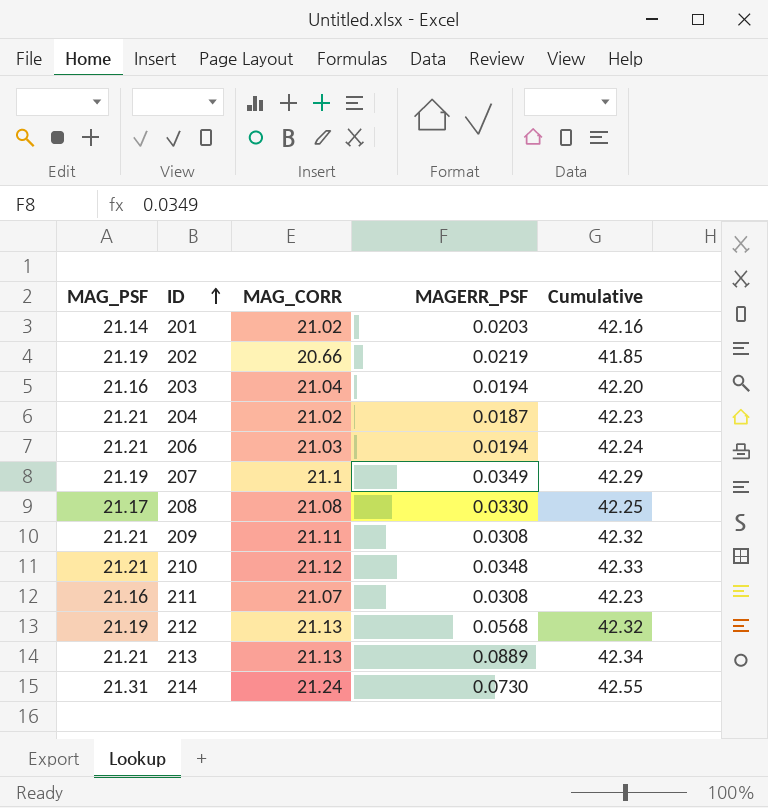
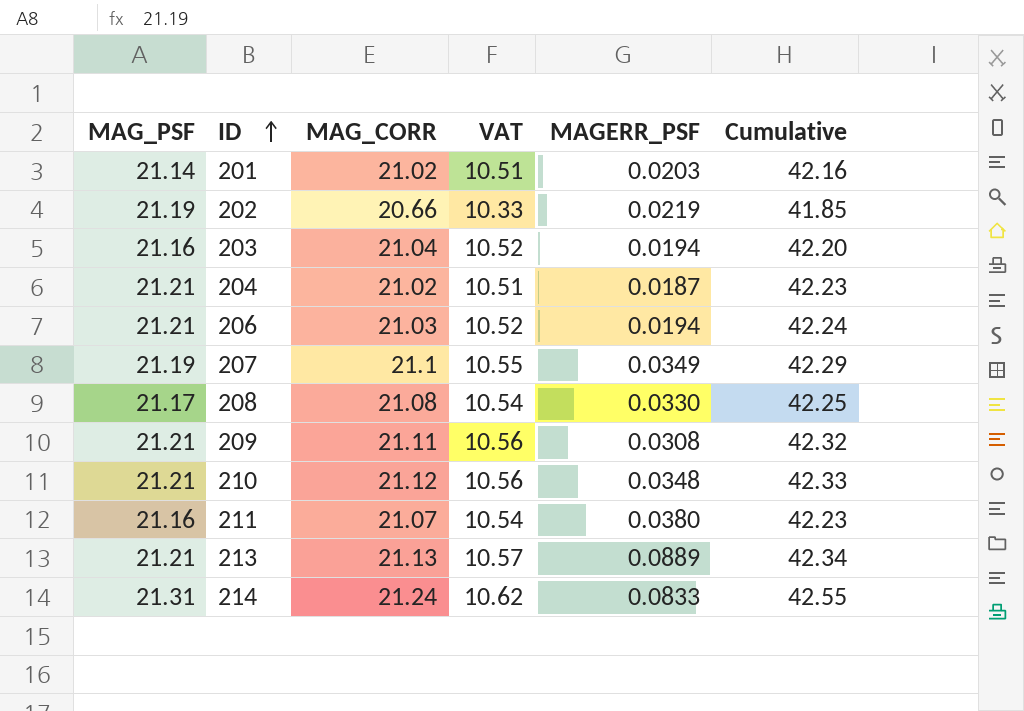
column VAT | formula: none -> [MAG_CORR] * 0.5
row 212: 21.19 | 21.13 | 0.0568 | 42.32 -> none
211 | MAGERR_PSF: 0.0308 -> 0.0380
214 | MAGERR_PSF: 0.0730 -> 0.0833

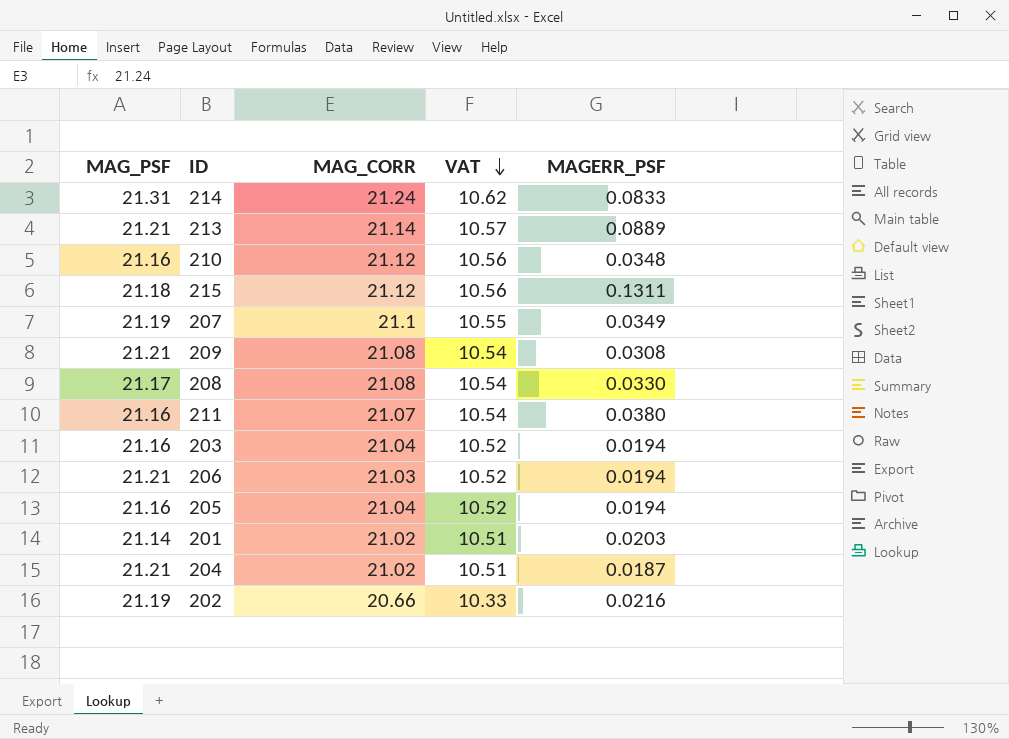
row order: ID ascending -> VAT descending
column Cumulative | formula: [MAG_PSF] + [MAG_CORR] -> none
213 | MAG_CORR: 21.13 -> 21.14
210 | MAG_PSF: 21.21 -> 21.16
row 215: none -> 21.18 | 21.12 | 10.56 | 0.1311
209 | MAG_CORR: 21.11 -> 21.08
209 | VAT: 10.56 -> 10.54
row 205: none -> 21.16 | 21.04 | 10.52 | 0.0194
202 | MAGERR_PSF: 0.0219 -> 0.0216

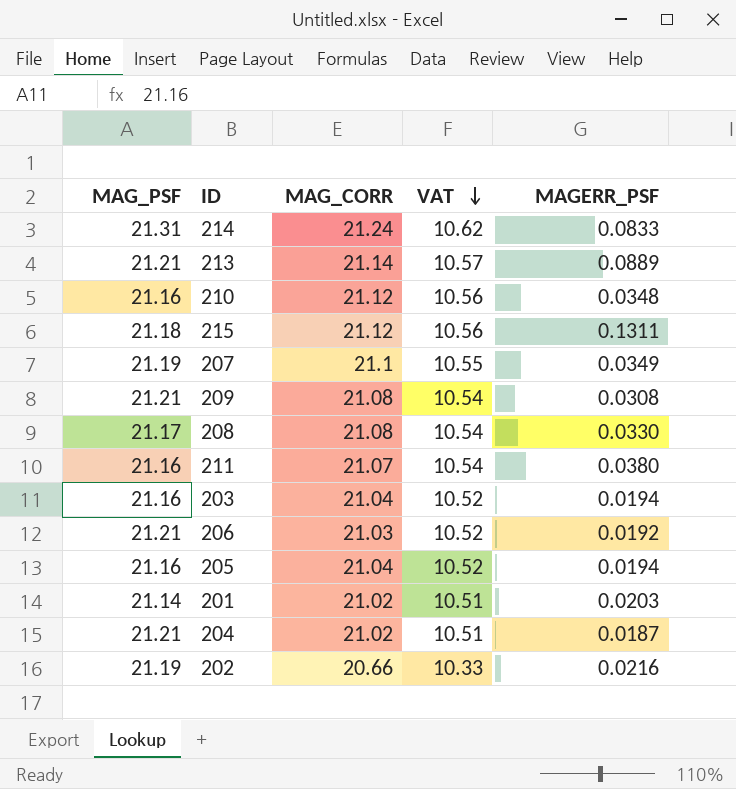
206 | MAGERR_PSF: 0.0194 -> 0.0192

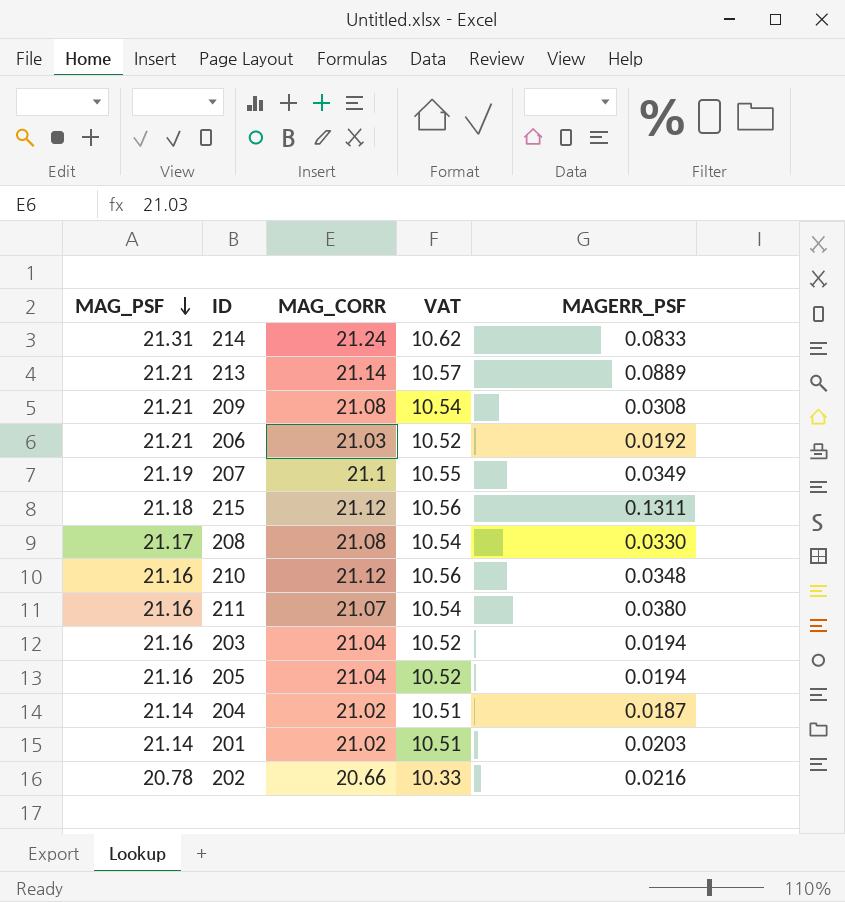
row order: VAT descending -> MAG_PSF descending
204 | MAG_PSF: 21.21 -> 21.14
202 | MAG_PSF: 21.19 -> 20.78

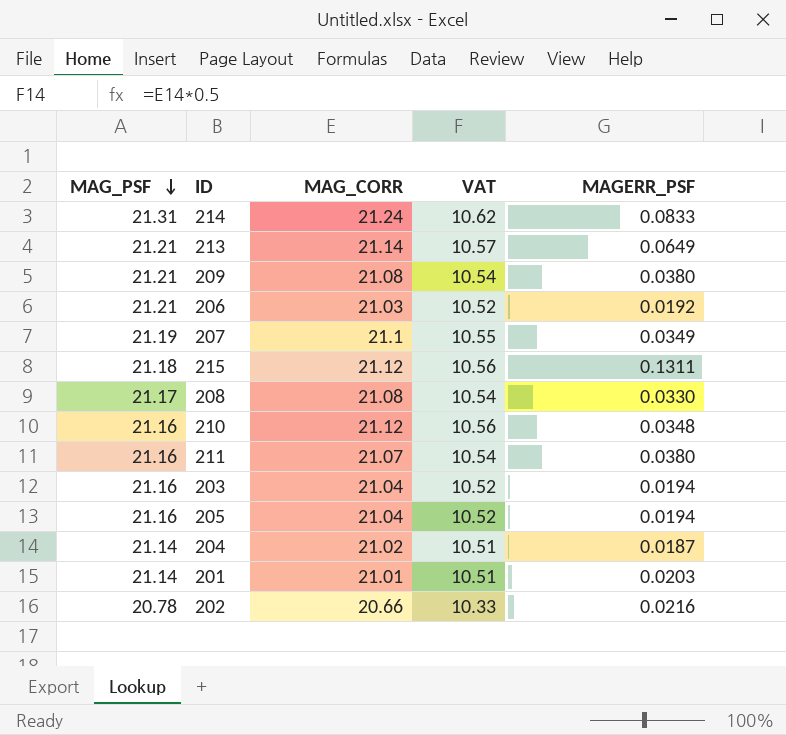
213 | MAGERR_PSF: 0.0889 -> 0.0649
209 | MAGERR_PSF: 0.0308 -> 0.0380
201 | MAG_CORR: 21.02 -> 21.01

